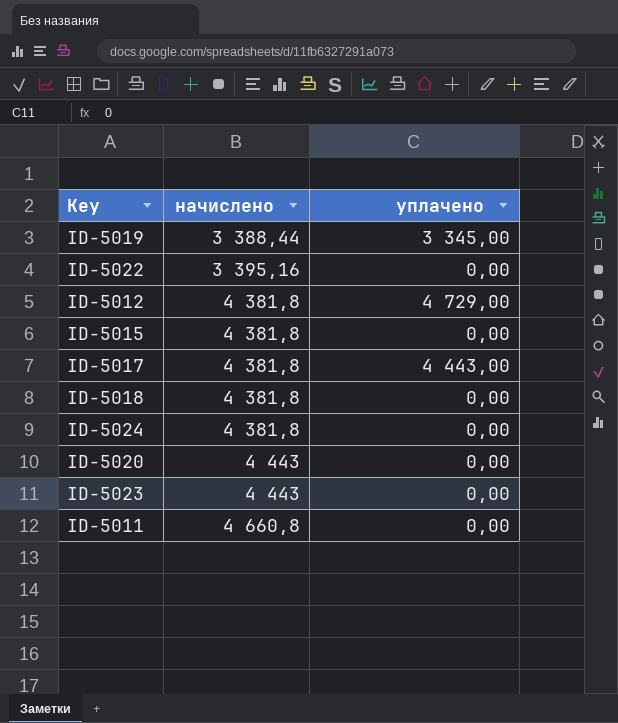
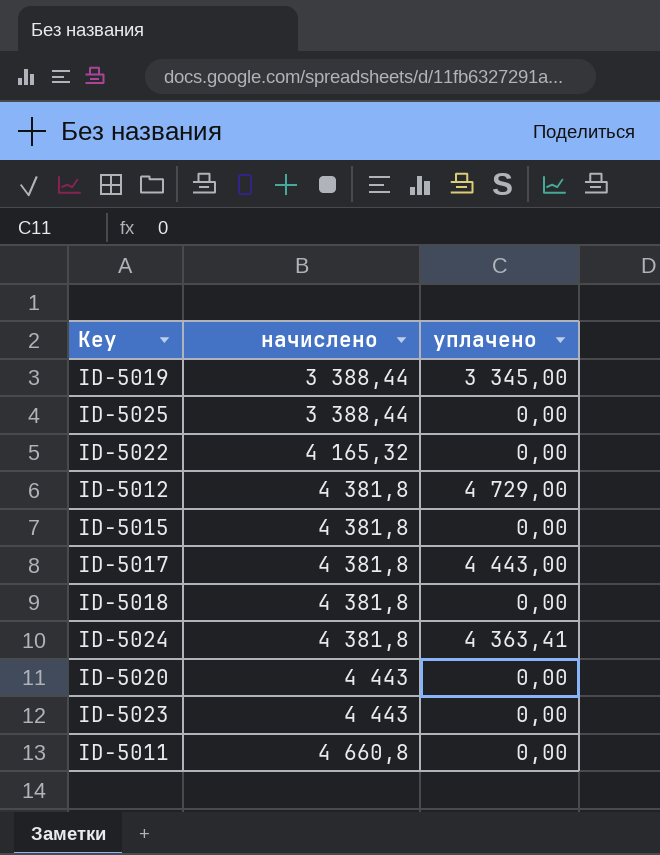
row ID-5025: none -> 3 388,44 | 0,00
ID-5022 | начислено: 3 395,16 -> 4 165,32
ID-5024 | уплачено: 0,00 -> 4 363,41

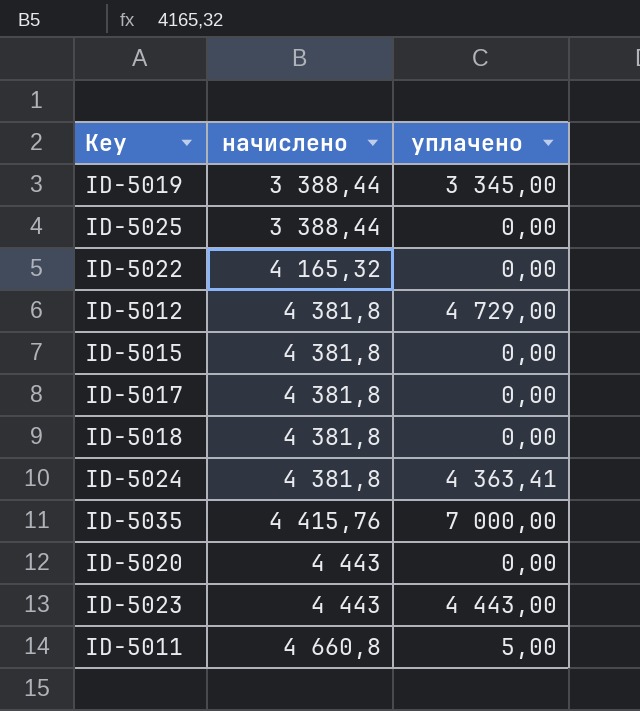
ID-5017 | уплачено: 4 443,00 -> 0,00
row ID-5035: none -> 4 415,76 | 7 000,00
ID-5023 | уплачено: 0,00 -> 4 443,00
ID-5011 | уплачено: 0,00 -> 5,00

